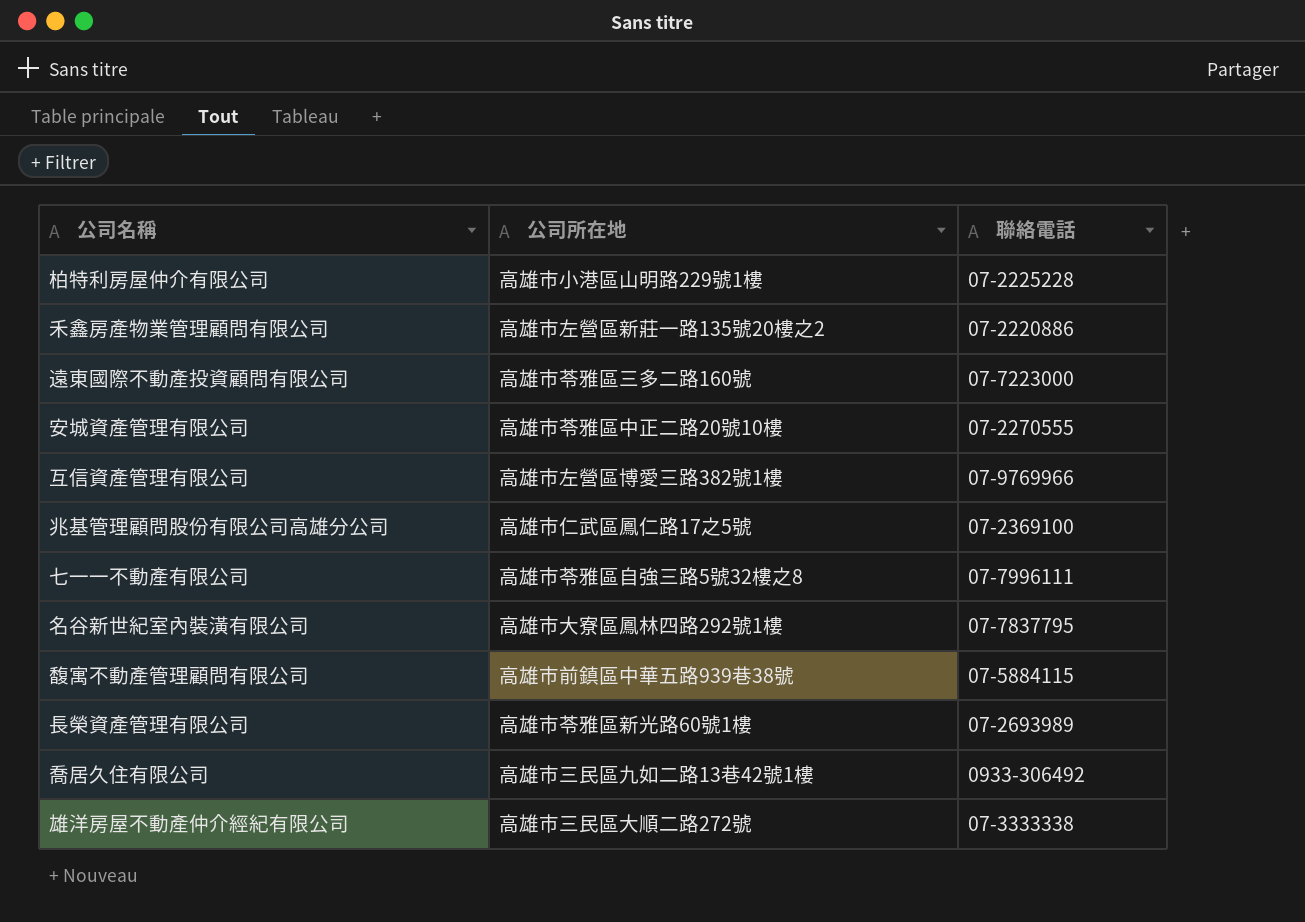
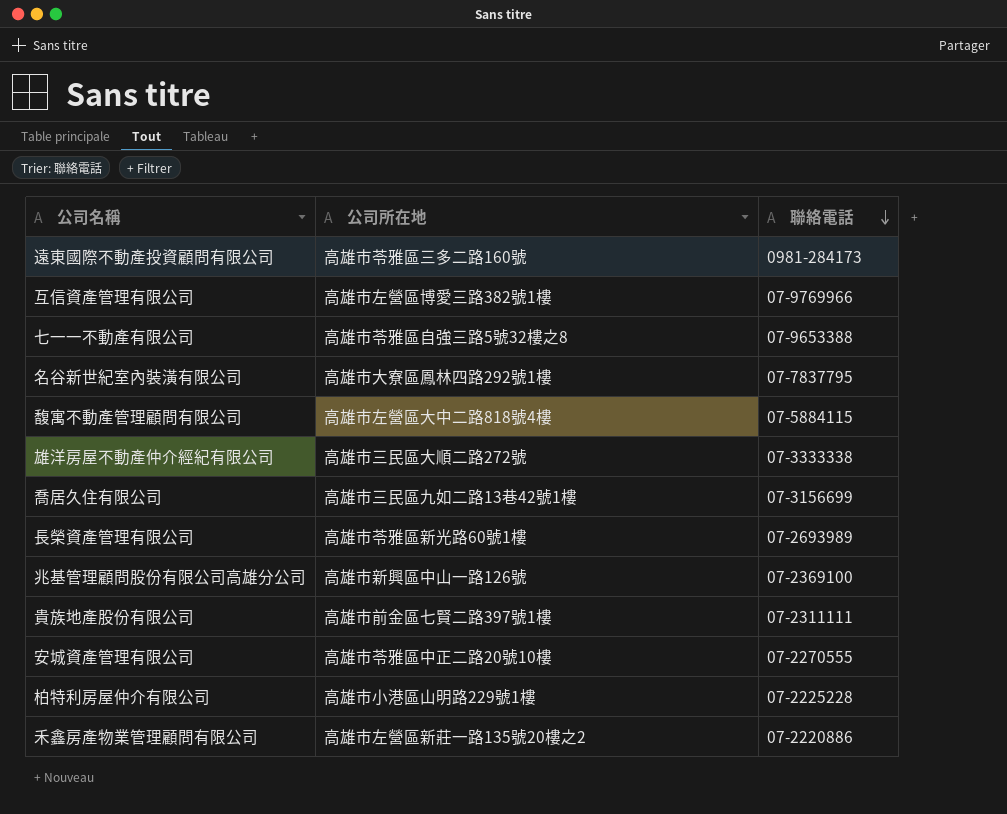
row order: none -> 聯絡電話 descending
遠東國際不動產投資顧問有限公司 | 聯絡電話: 07-7223000 -> 0981-284173
七一一不動產有限公司 | 聯絡電話: 07-7996111 -> 07-9653388
馥寓不動產管理顧問有限公司 | 公司所在地: 高雄市前鎮區中華五路939巷38號 -> 高雄市左營區大中二路818號4樓
喬居久住有限公司 | 聯絡電話: 0933-306492 -> 07-3156699
兆基管理顧問股份有限公司高雄分公司 | 公司所在地: 高雄市仁武區鳳仁路17之5號 -> 高雄市新興區中山一路126號
row 貴族地產股份有限公司: none -> 高雄市前金區七賢二路397號1樓 | 07-2311111

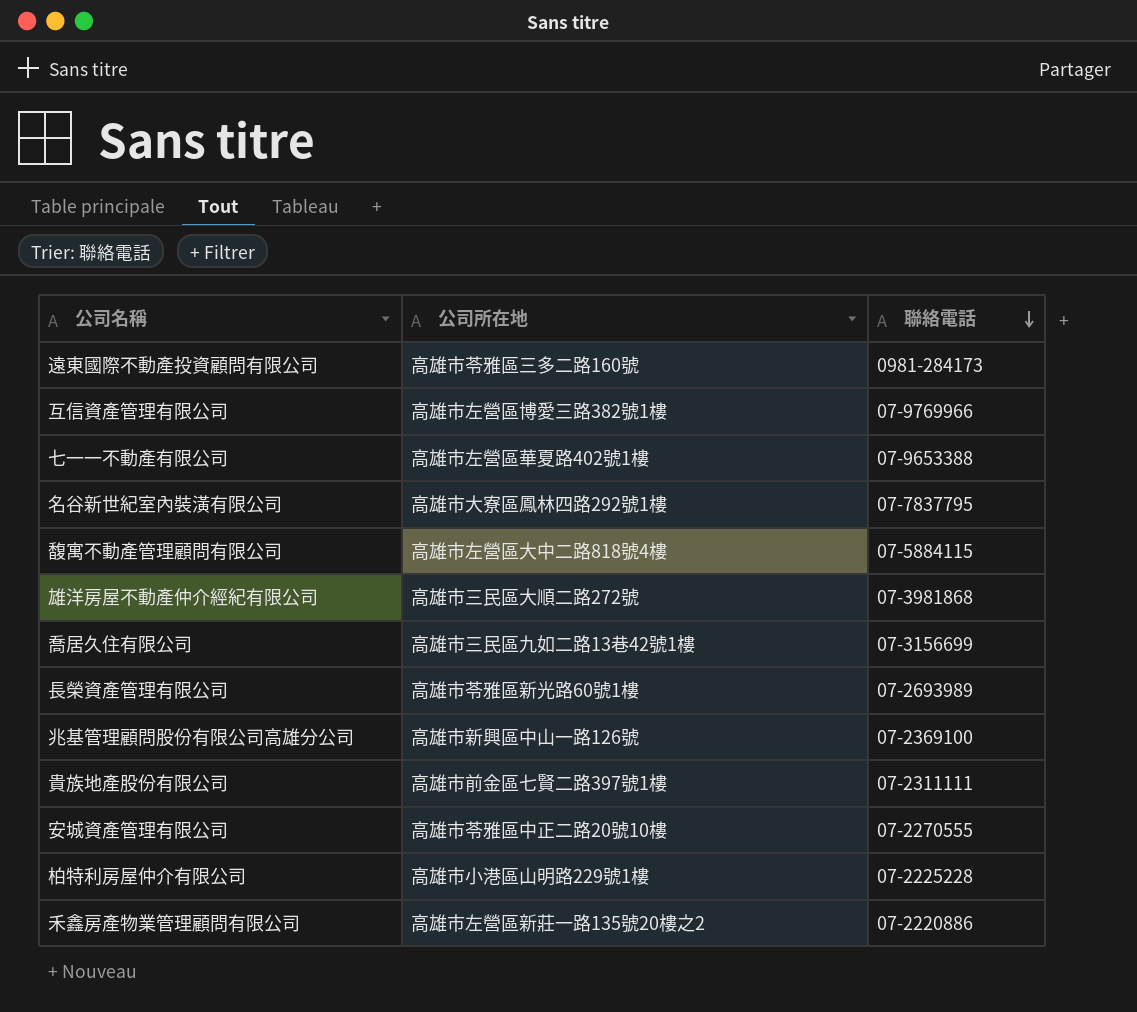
七一一不動產有限公司 | 公司所在地: 高雄市苓雅區自強三路5號32樓之8 -> 高雄市左營區華夏路402號1樓
雄洋房屋不動產仲介經紀有限公司 | 聯絡電話: 07-3333338 -> 07-3981868

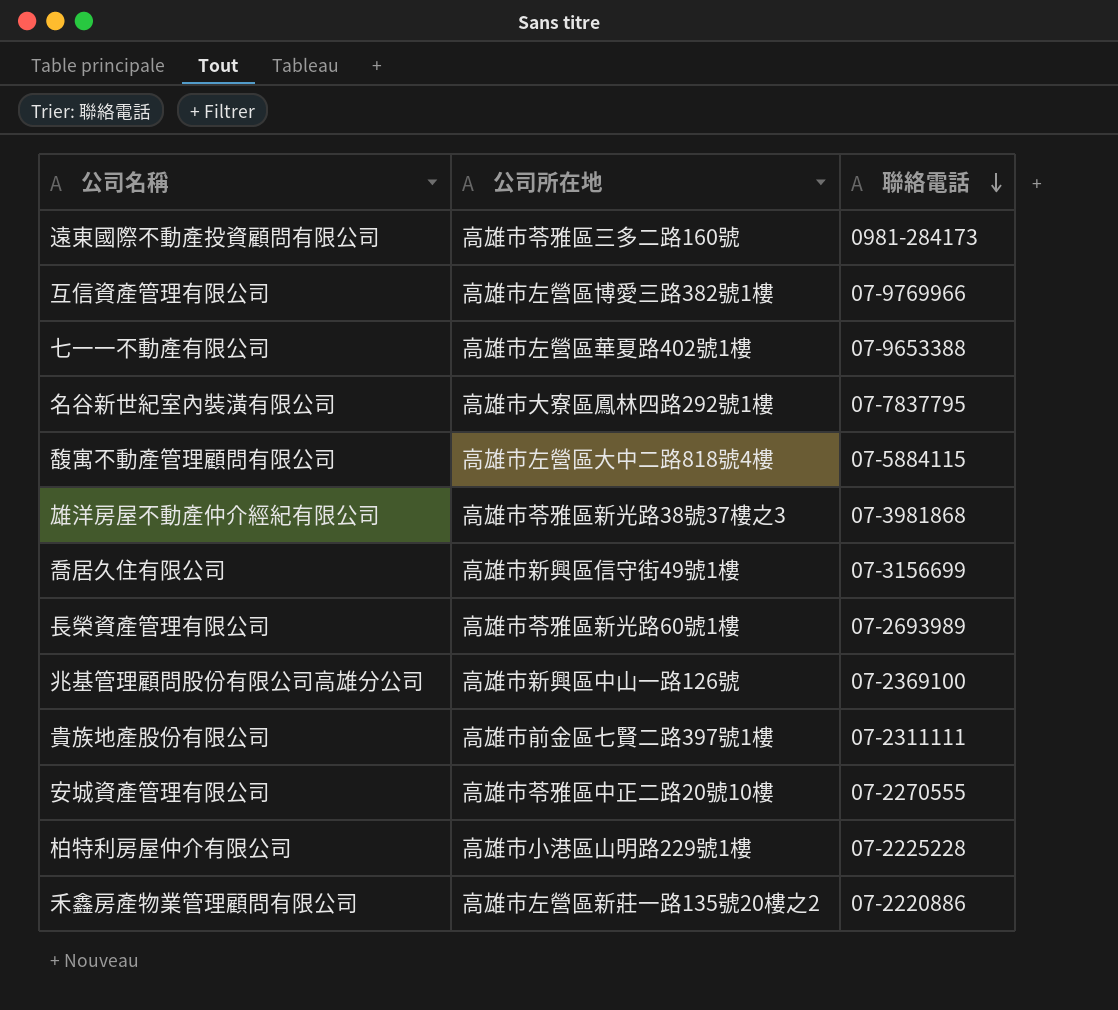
雄洋房屋不動產仲介經紀有限公司 | 公司所在地: 高雄市三民區大順二路272號 -> 高雄市苓雅區新光路38號37樓之3
喬居久住有限公司 | 公司所在地: 高雄市三民區九如二路13巷42號1樓 -> 高雄市新興區信守街49號1樓

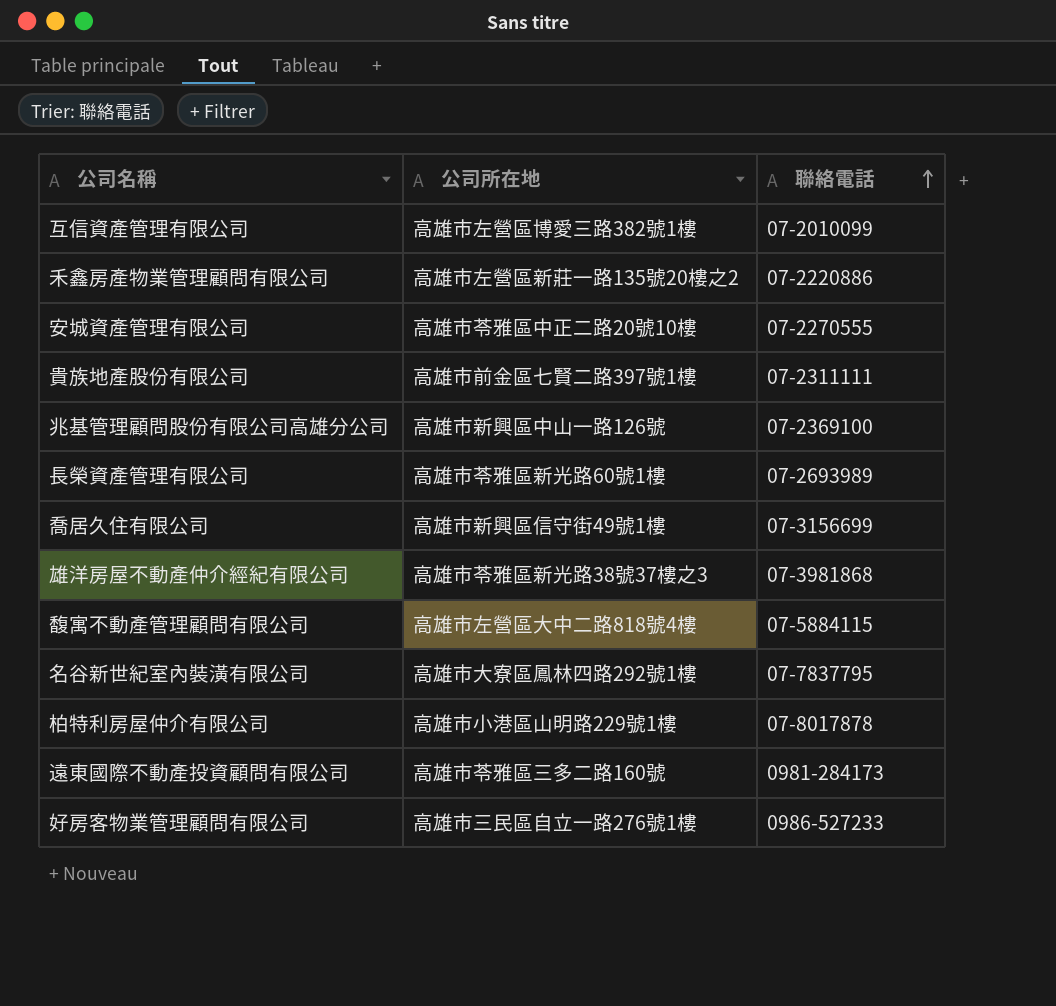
row order: 聯絡電話 descending -> 聯絡電話 ascending
row 七一一不動產有限公司: 高雄市左營區華夏路402號1樓 | 07-9653388 -> none
互信資產管理有限公司 | 聯絡電話: 07-9769966 -> 07-2010099
柏特利房屋仲介有限公司 | 聯絡電話: 07-2225228 -> 07-8017878
row 好房客物業管理顧問有限公司: none -> 高雄市三民區自立一路276號1樓 | 0986-527233

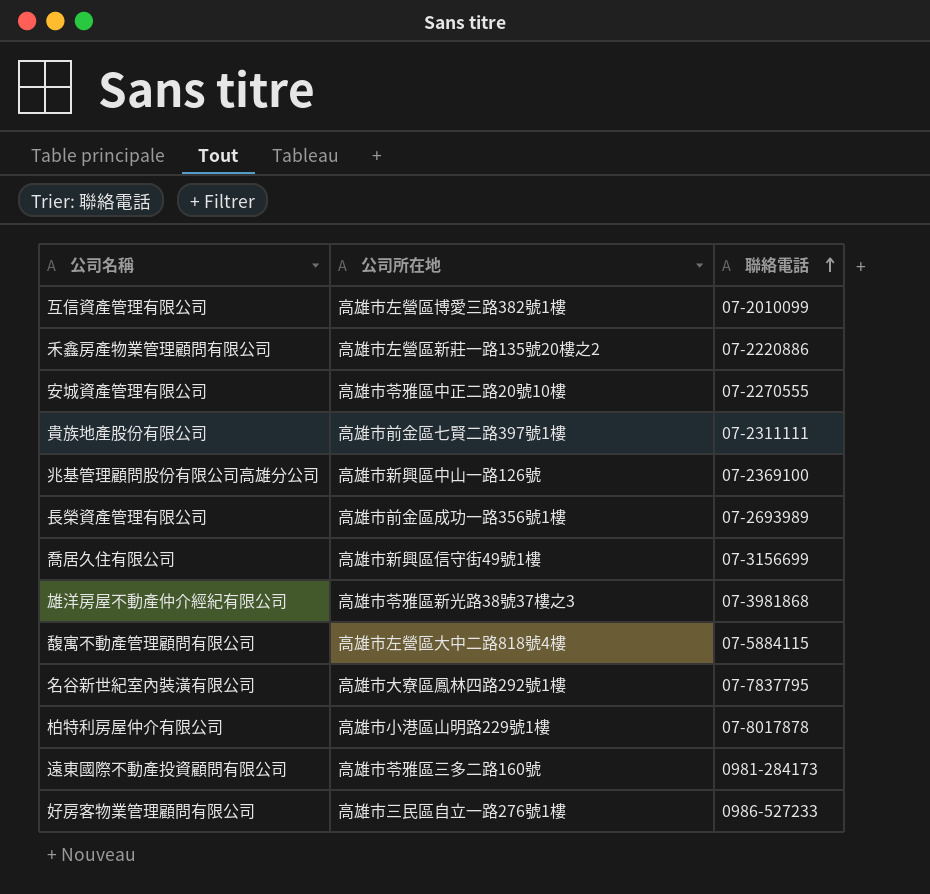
長榮資產管理有限公司 | 公司所在地: 高雄市苓雅區新光路60號1樓 -> 高雄市前金區成功一路356號1樓

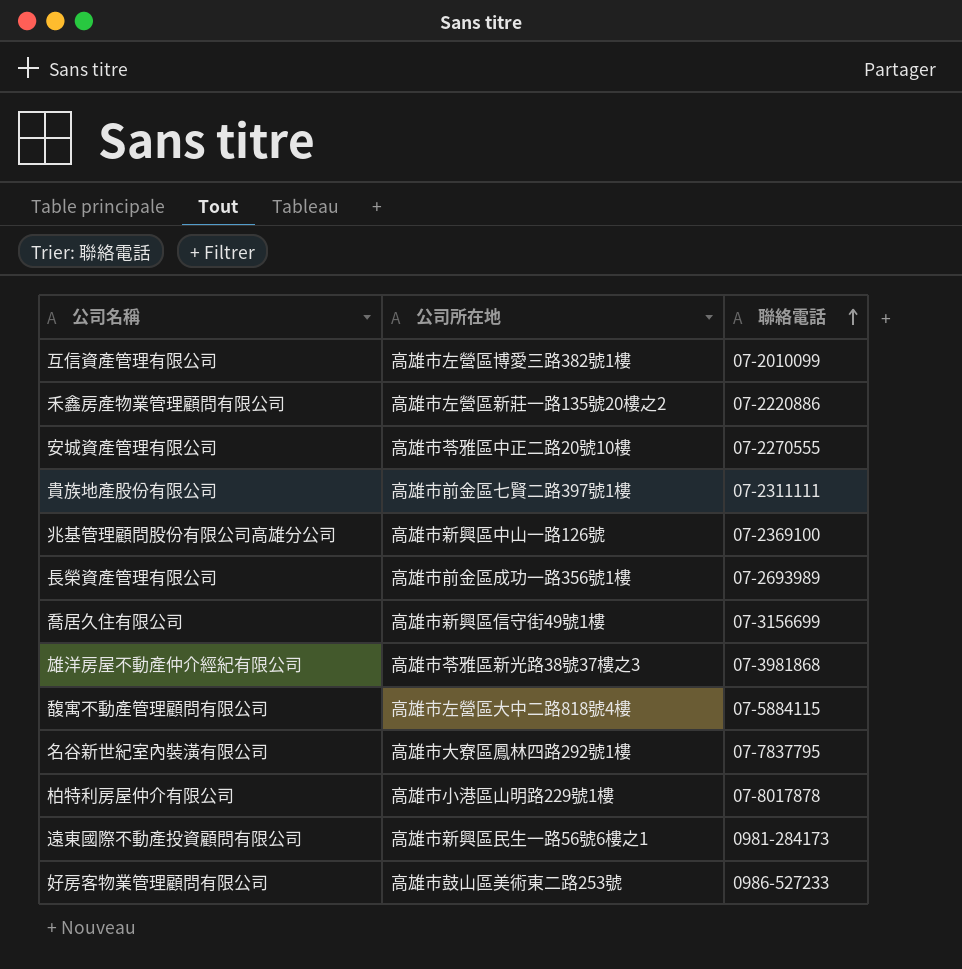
遠東國際不動產投資顧問有限公司 | 公司所在地: 高雄市苓雅區三多二路160號 -> 高雄市新興區民生一路56號6樓之1
好房客物業管理顧問有限公司 | 公司所在地: 高雄市三民區自立一路276號1樓 -> 高雄市鼓山區美術東二路253號

